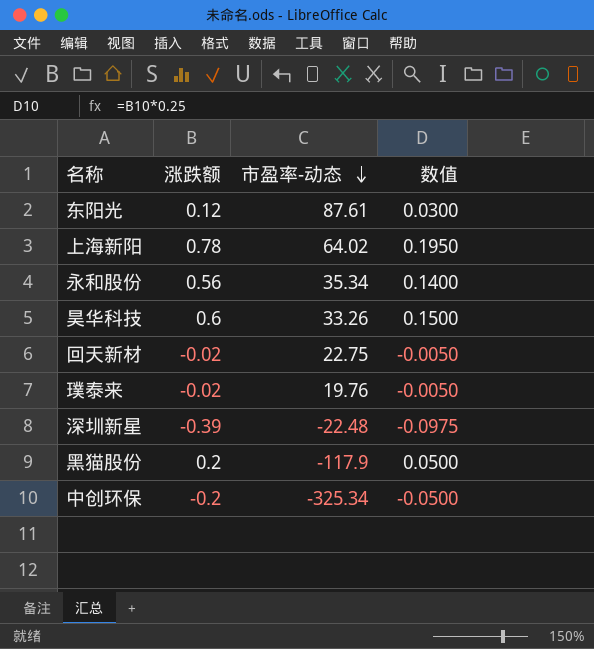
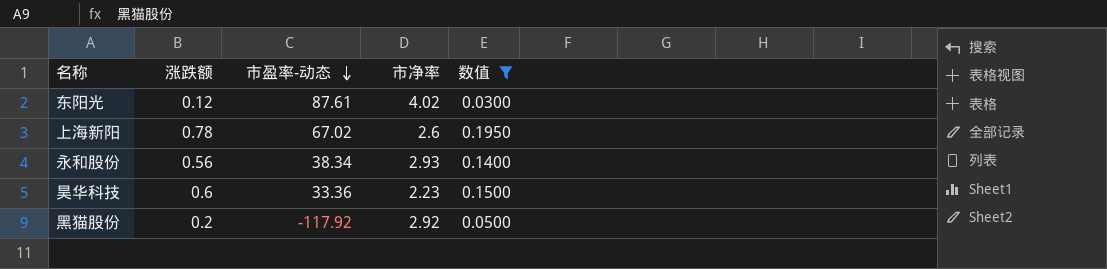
filter: none -> 数值 >= 0.0300
column 市净率 | position: none -> 4
上海新阳 | 市盈率-动态: 64.02 -> 67.02
永和股份 | 市盈率-动态: 35.34 -> 38.34
昊华科技 | 市盈率-动态: 33.26 -> 33.36
黑猫股份 | 市盈率-动态: -117.9 -> -117.92

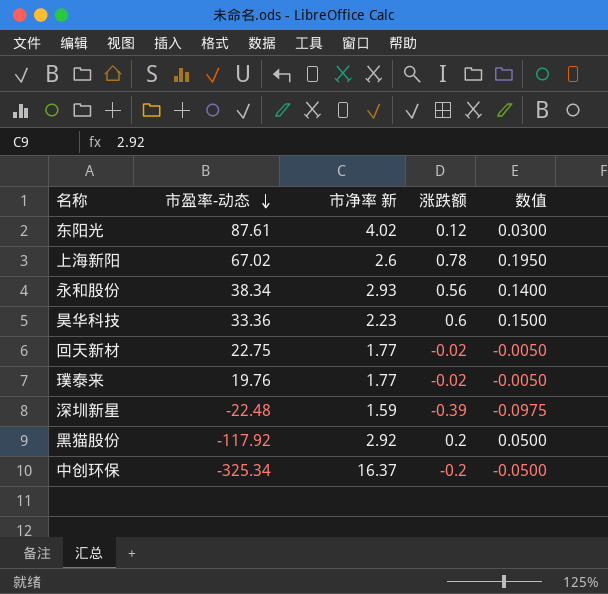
filter: 数值 >= 0.0300 -> none
column name: 市净率 -> 市净率 新
column 涨跌额 | position: 2 -> 4

